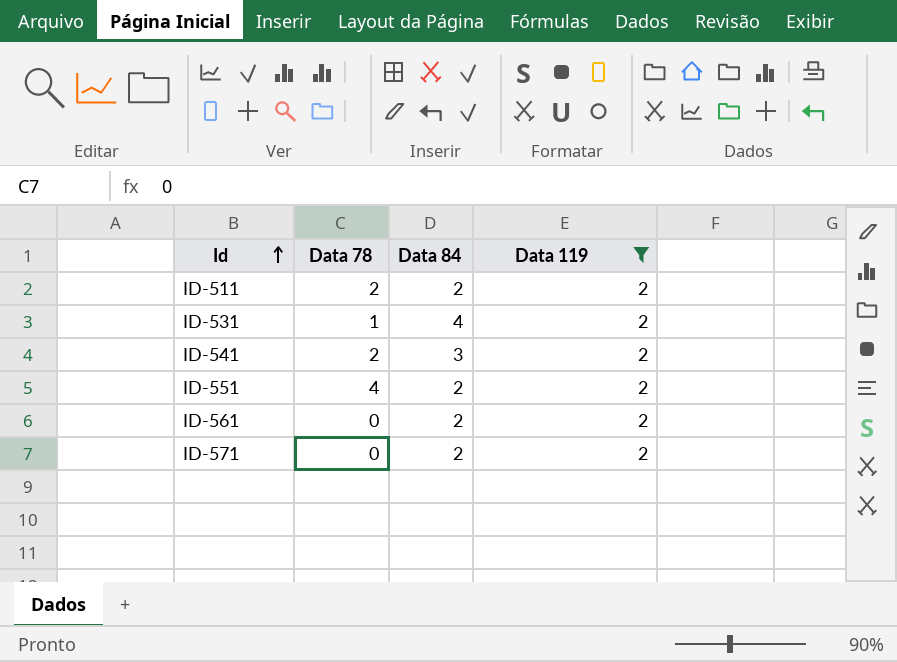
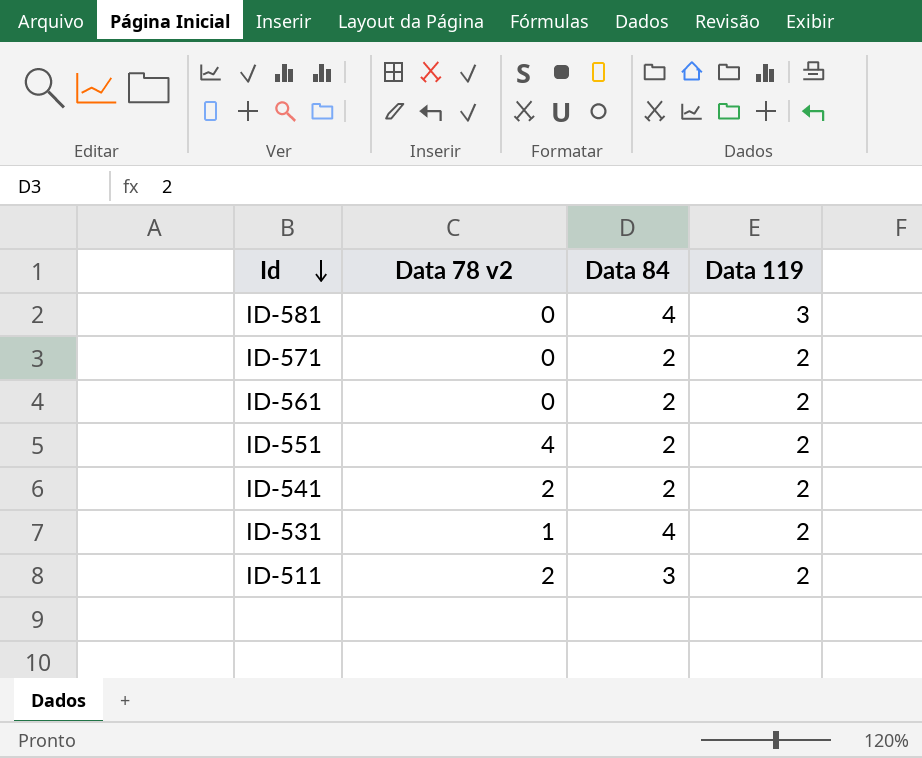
filter: Data 119 = 2 -> none
row order: Id ascending -> Id descending
column name: Data 78 -> Data 78 v2
ID-541 | Data 84: 3 -> 2
ID-511 | Data 84: 2 -> 3

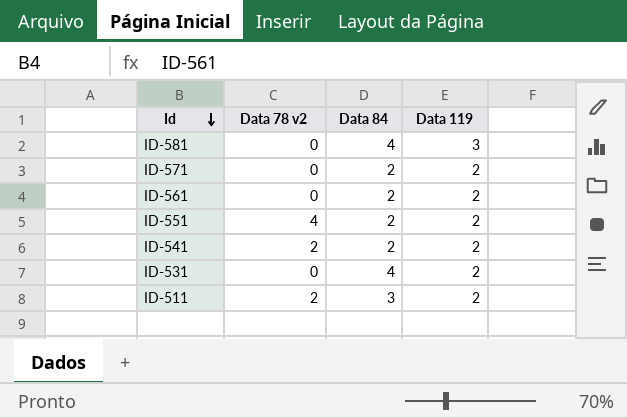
ID-531 | Data 78 v2: 1 -> 0

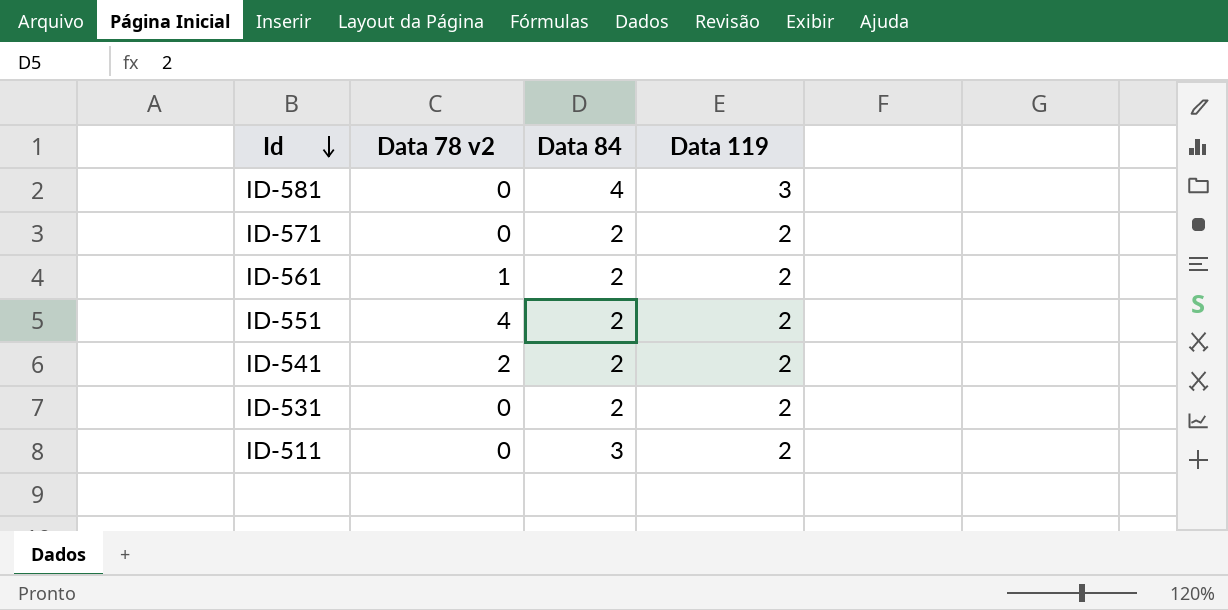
ID-561 | Data 78 v2: 0 -> 1
ID-531 | Data 84: 4 -> 2
ID-511 | Data 78 v2: 2 -> 0

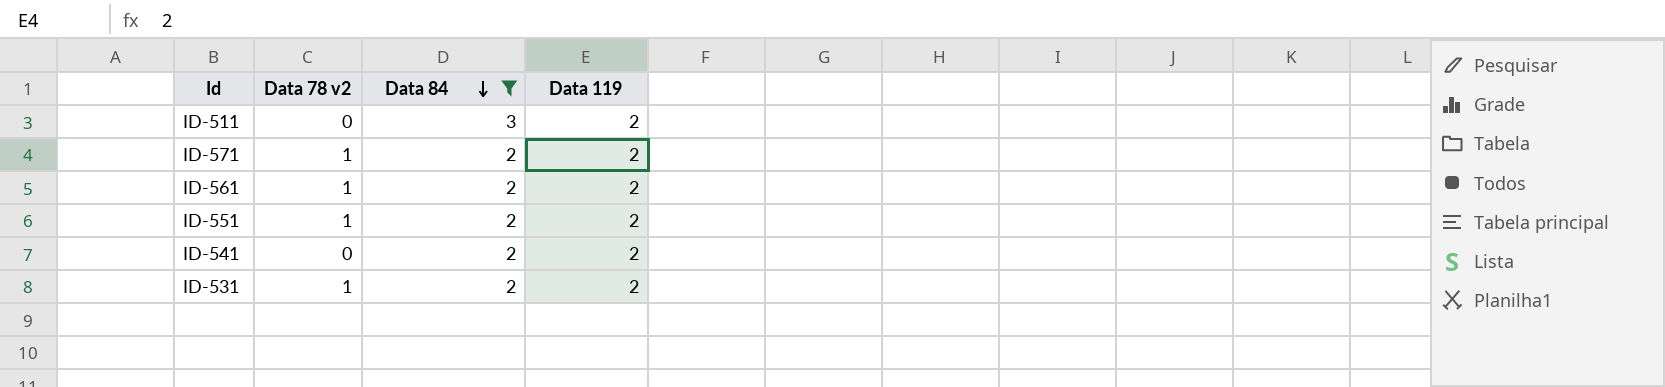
filter: none -> Data 84 != 4
row order: Id descending -> Data 84 descending
ID-571 | Data 78 v2: 0 -> 1
ID-551 | Data 78 v2: 4 -> 1
ID-541 | Data 78 v2: 2 -> 0
ID-531 | Data 78 v2: 0 -> 1

